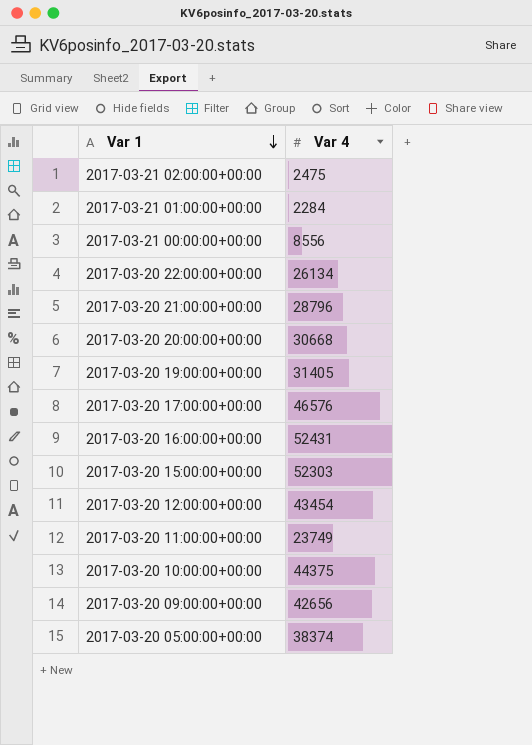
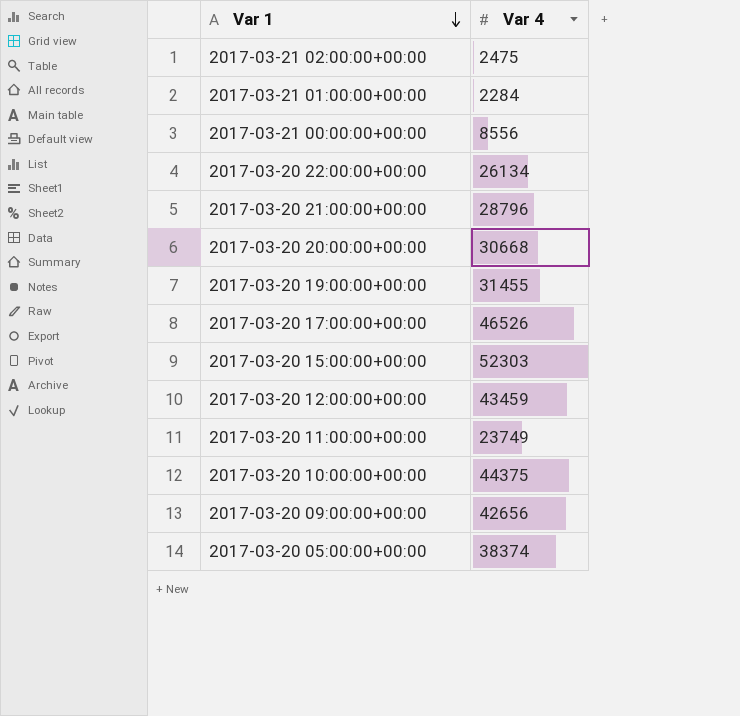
row 2017-03-20 16:00:00+00:00: 52431 -> none
2017-03-20 19:00:00+00:00 | Var 4: 31405 -> 31455
2017-03-20 17:00:00+00:00 | Var 4: 46576 -> 46526
2017-03-20 12:00:00+00:00 | Var 4: 43454 -> 43459

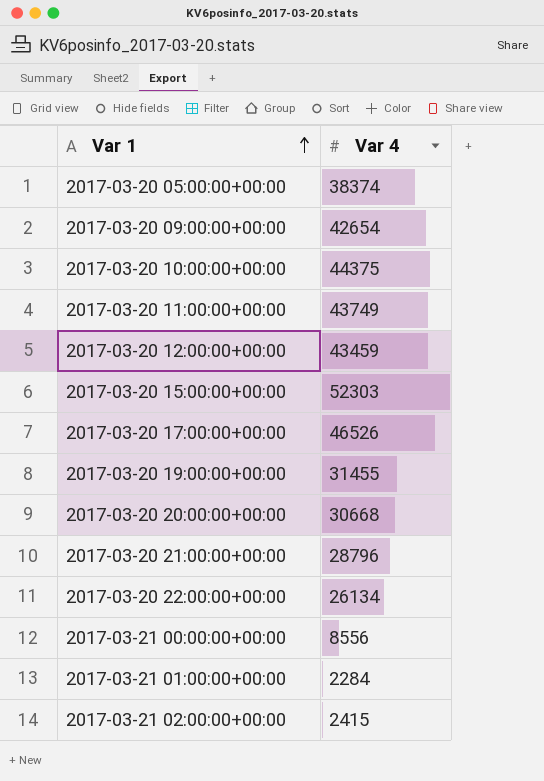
row order: Var 1 descending -> Var 1 ascending
2017-03-20 09:00:00+00:00 | Var 4: 42656 -> 42654
2017-03-20 11:00:00+00:00 | Var 4: 23749 -> 43749
2017-03-21 02:00:00+00:00 | Var 4: 2475 -> 2415

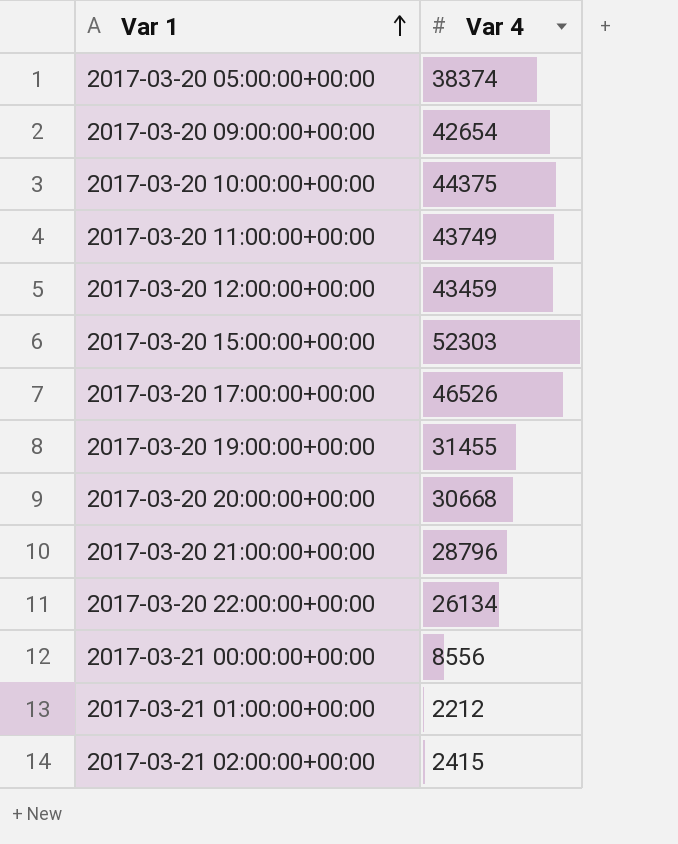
2017-03-21 01:00:00+00:00 | Var 4: 2284 -> 2212

